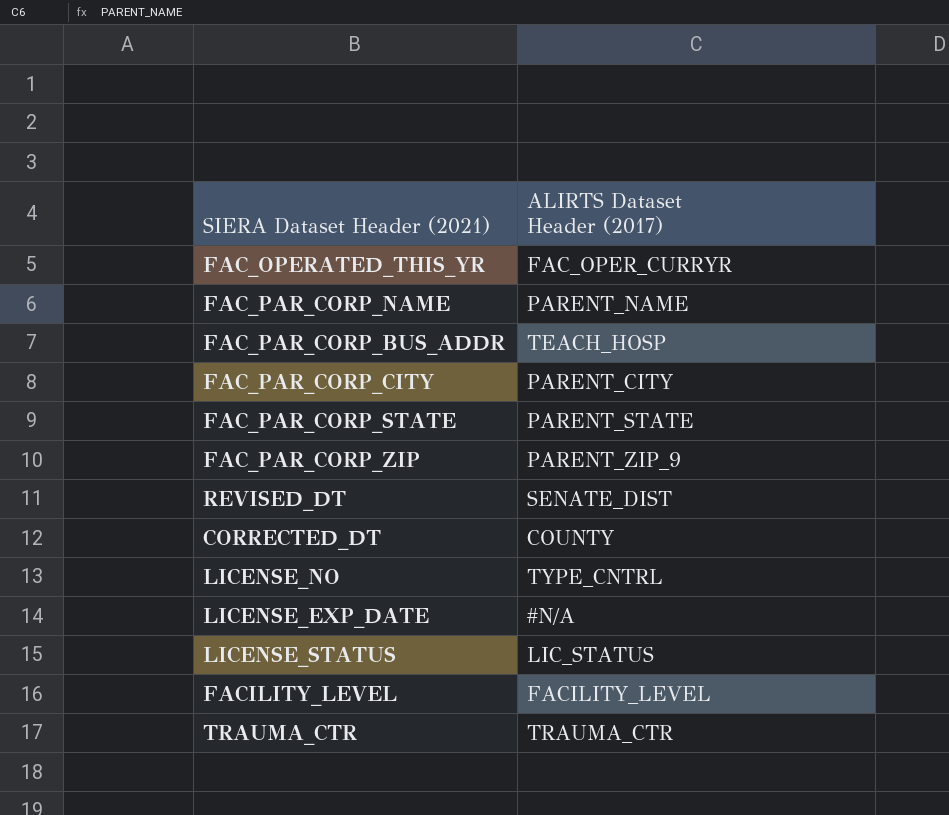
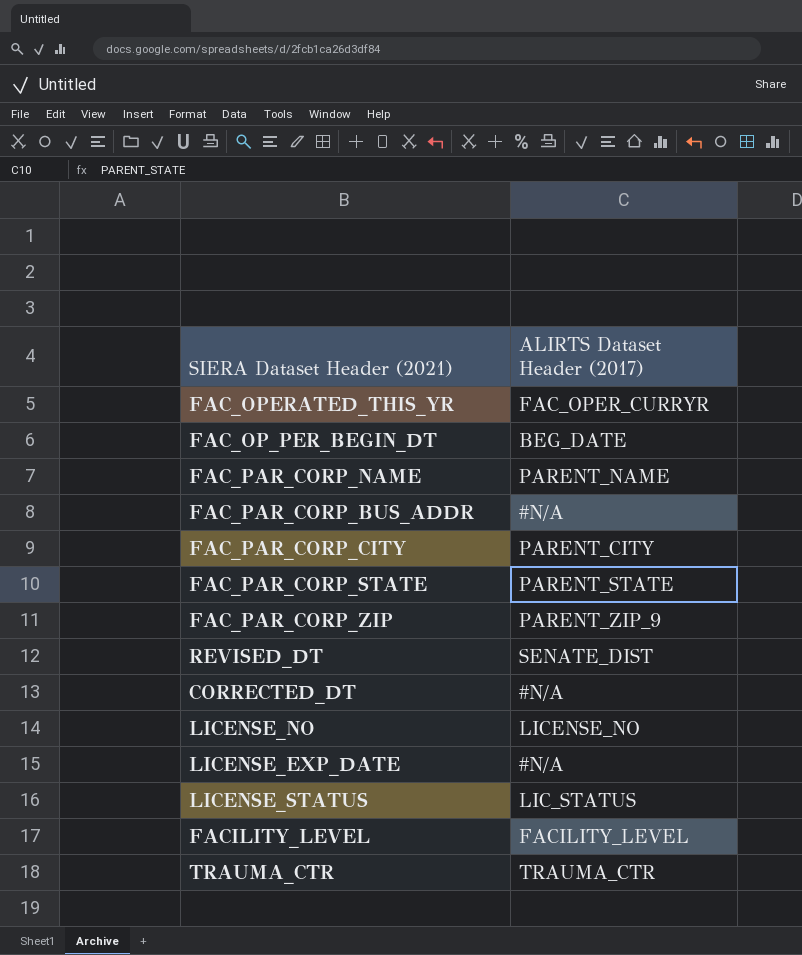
row FAC_OP_PER_BEGIN_DT: none -> BEG_DATE
FAC_PAR_CORP_BUS_ADDR | ALIRTS Dataset Header (2017): TEACH_HOSP -> #N/A
CORRECTED_DT | ALIRTS Dataset Header (2017): COUNTY -> #N/A
LICENSE_NO | ALIRTS Dataset Header (2017): TYPE_CNTRL -> LICENSE_NO

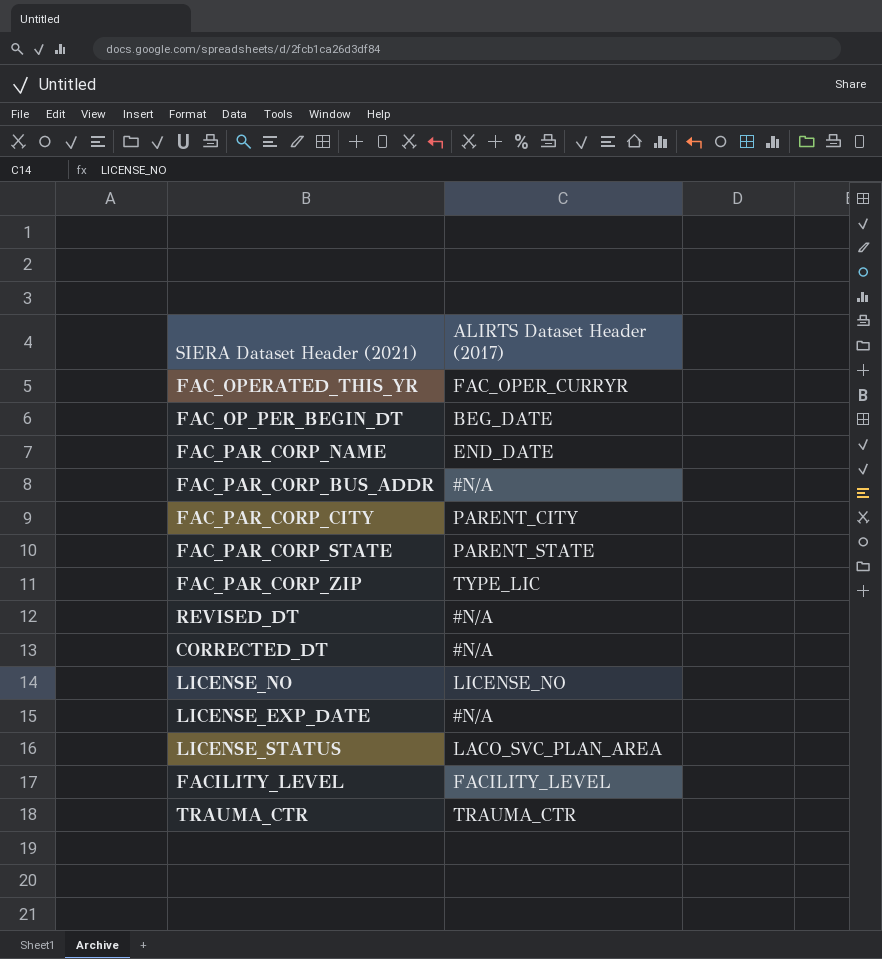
FAC_PAR_CORP_NAME | ALIRTS Dataset Header (2017): PARENT_NAME -> END_DATE
FAC_PAR_CORP_ZIP | ALIRTS Dataset Header (2017): PARENT_ZIP_9 -> TYPE_LIC
REVISED_DT | ALIRTS Dataset Header (2017): SENATE_DIST -> #N/A
LICENSE_STATUS | ALIRTS Dataset Header (2017): LIC_STATUS -> LACO_SVC_PLAN_AREA

